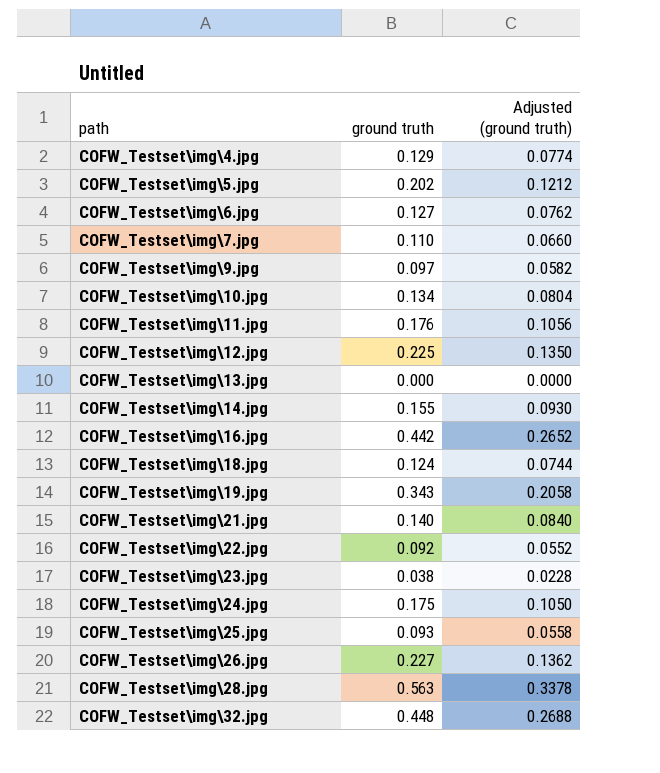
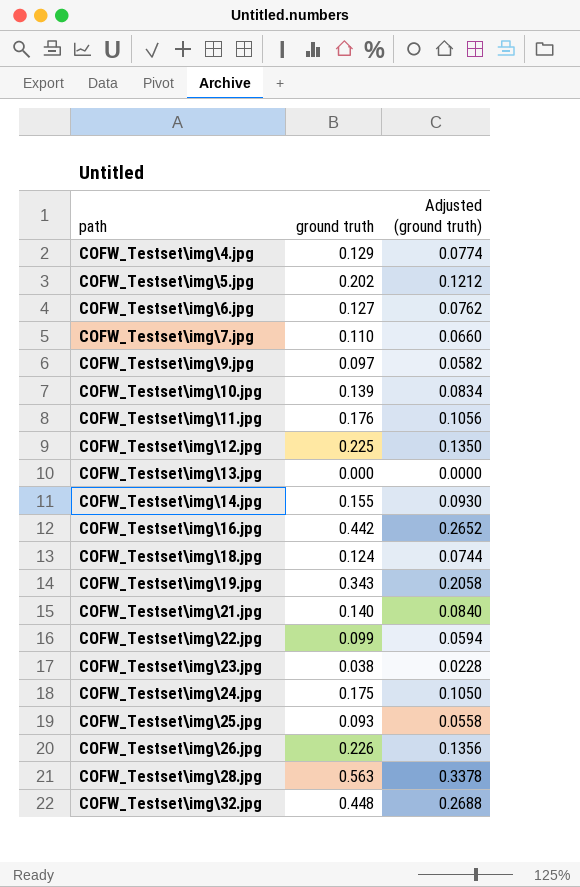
COFW_Testset\img\10.jpg | ground truth: 0.134 -> 0.139
COFW_Testset\img\10.jpg | Adjusted (ground truth): 0.0804 -> 0.0834
COFW_Testset\img\22.jpg | ground truth: 0.092 -> 0.099
COFW_Testset\img\22.jpg | Adjusted (ground truth): 0.0552 -> 0.0594
COFW_Testset\img\26.jpg | ground truth: 0.227 -> 0.226
COFW_Testset\img\26.jpg | Adjusted (ground truth): 0.1362 -> 0.1356

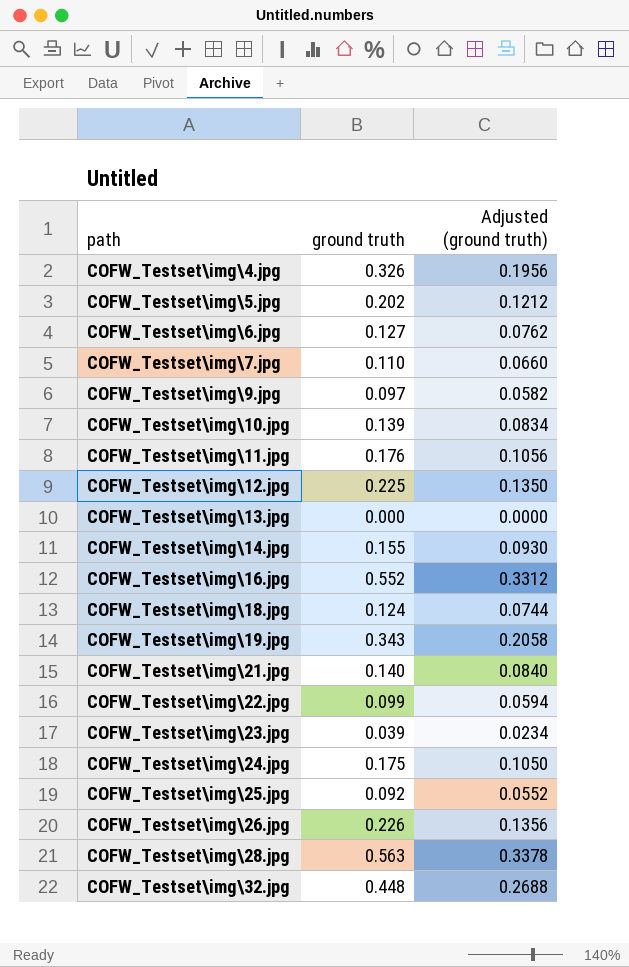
COFW_Testset\img\4.jpg | ground truth: 0.129 -> 0.326
COFW_Testset\img\4.jpg | Adjusted (ground truth): 0.0774 -> 0.1956
COFW_Testset\img\16.jpg | ground truth: 0.442 -> 0.552
COFW_Testset\img\16.jpg | Adjusted (ground truth): 0.2652 -> 0.3312
COFW_Testset\img\23.jpg | ground truth: 0.038 -> 0.039
COFW_Testset\img\23.jpg | Adjusted (ground truth): 0.0228 -> 0.0234
COFW_Testset\img\25.jpg | ground truth: 0.093 -> 0.092
COFW_Testset\img\25.jpg | Adjusted (ground truth): 0.0558 -> 0.0552

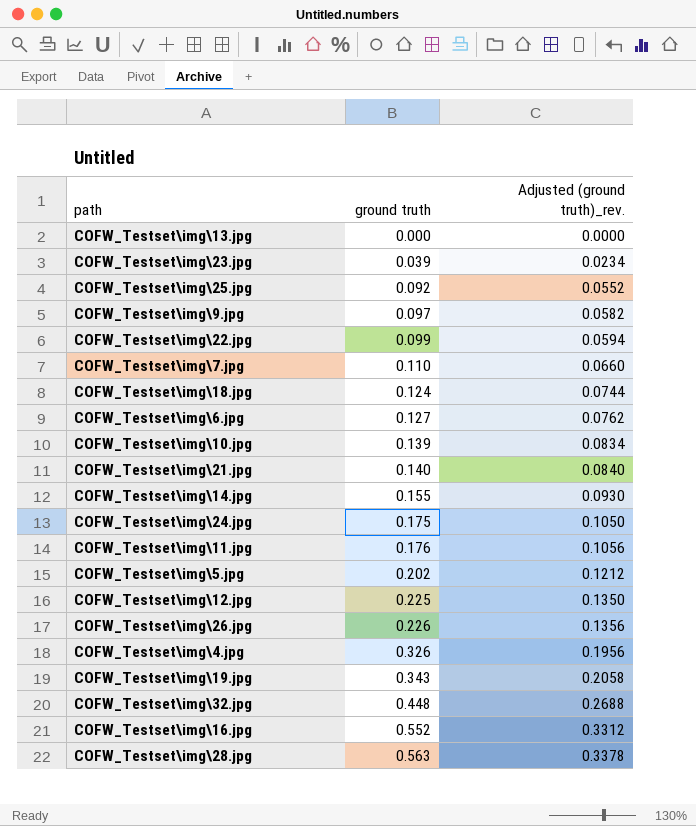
row order: path ascending -> ground truth ascending
column name: Adjusted (ground truth) -> Adjusted (ground truth)_rev.

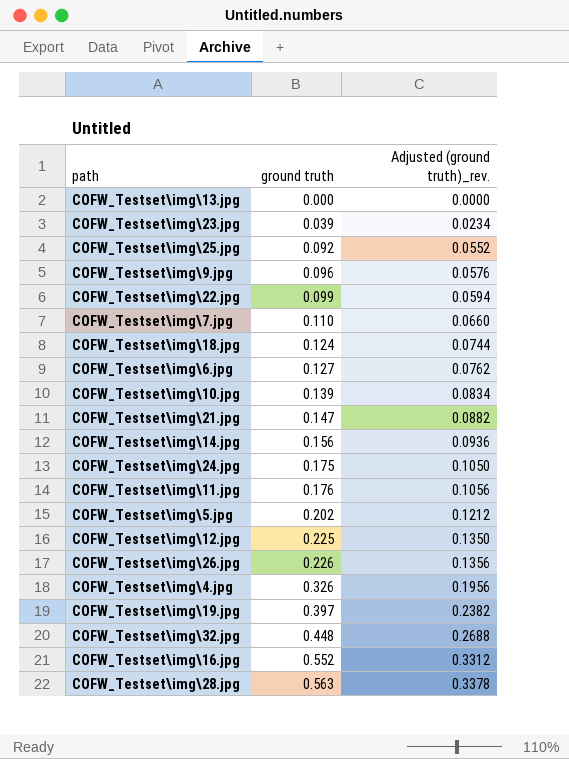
COFW_Testset\img\9.jpg | ground truth: 0.097 -> 0.096
COFW_Testset\img\9.jpg | Adjusted (ground truth)_rev.: 0.0582 -> 0.0576
COFW_Testset\img\21.jpg | ground truth: 0.140 -> 0.147
COFW_Testset\img\21.jpg | Adjusted (ground truth)_rev.: 0.0840 -> 0.0882
COFW_Testset\img\14.jpg | ground truth: 0.155 -> 0.156
COFW_Testset\img\14.jpg | Adjusted (ground truth)_rev.: 0.0930 -> 0.0936
COFW_Testset\img\19.jpg | ground truth: 0.343 -> 0.397
COFW_Testset\img\19.jpg | Adjusted (ground truth)_rev.: 0.2058 -> 0.2382

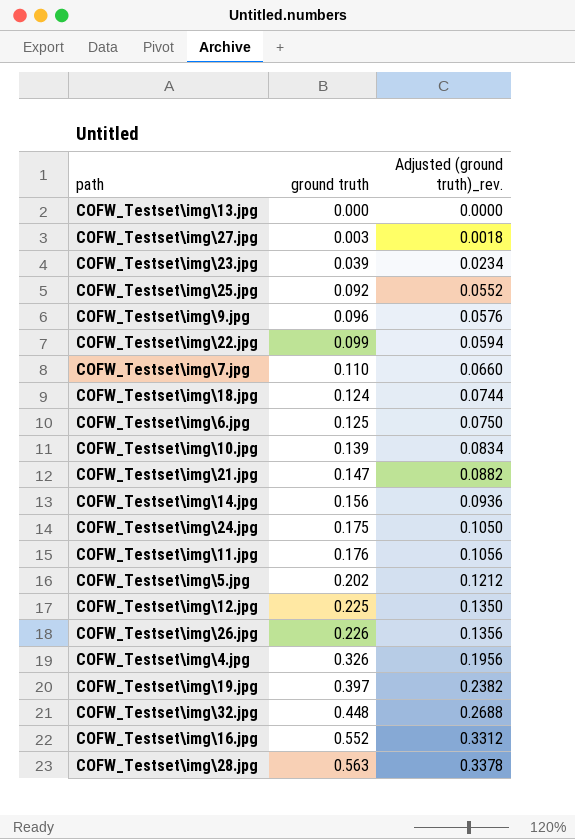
row COFW_Testset\img\27.jpg: none -> 0.003 | 0.0018
COFW_Testset\img\6.jpg | ground truth: 0.127 -> 0.125
COFW_Testset\img\6.jpg | Adjusted (ground truth)_rev.: 0.0762 -> 0.0750

